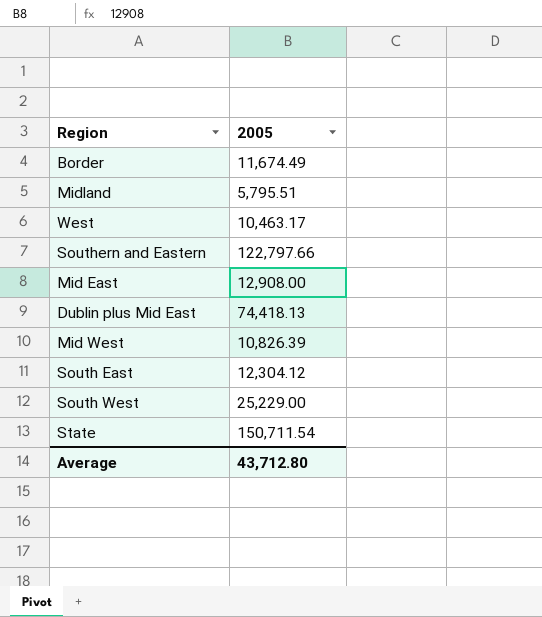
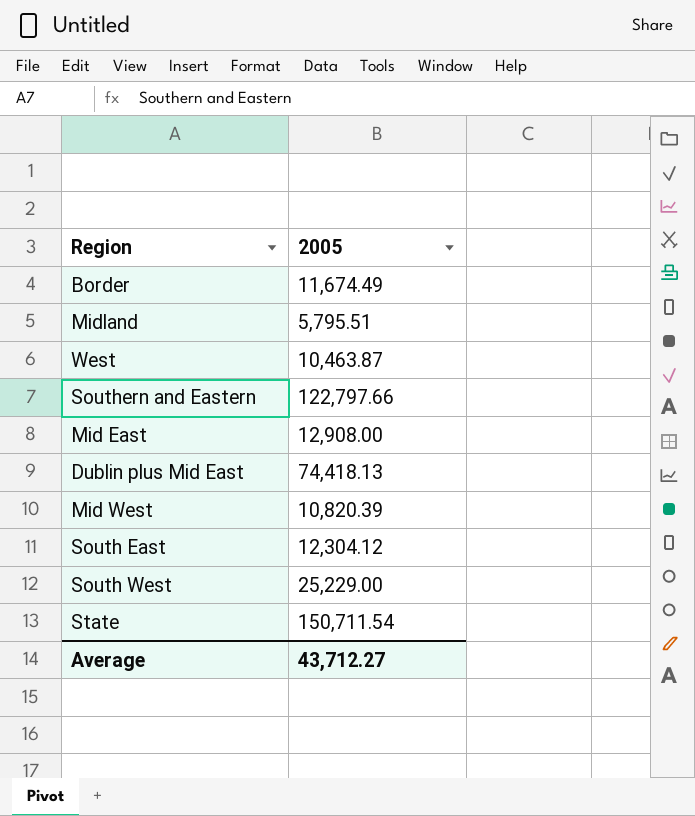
West | 2005: 10,463.17 -> 10,463.87
Mid West | 2005: 10,826.39 -> 10,820.39
Average | 2005: 43,712.80 -> 43,712.27

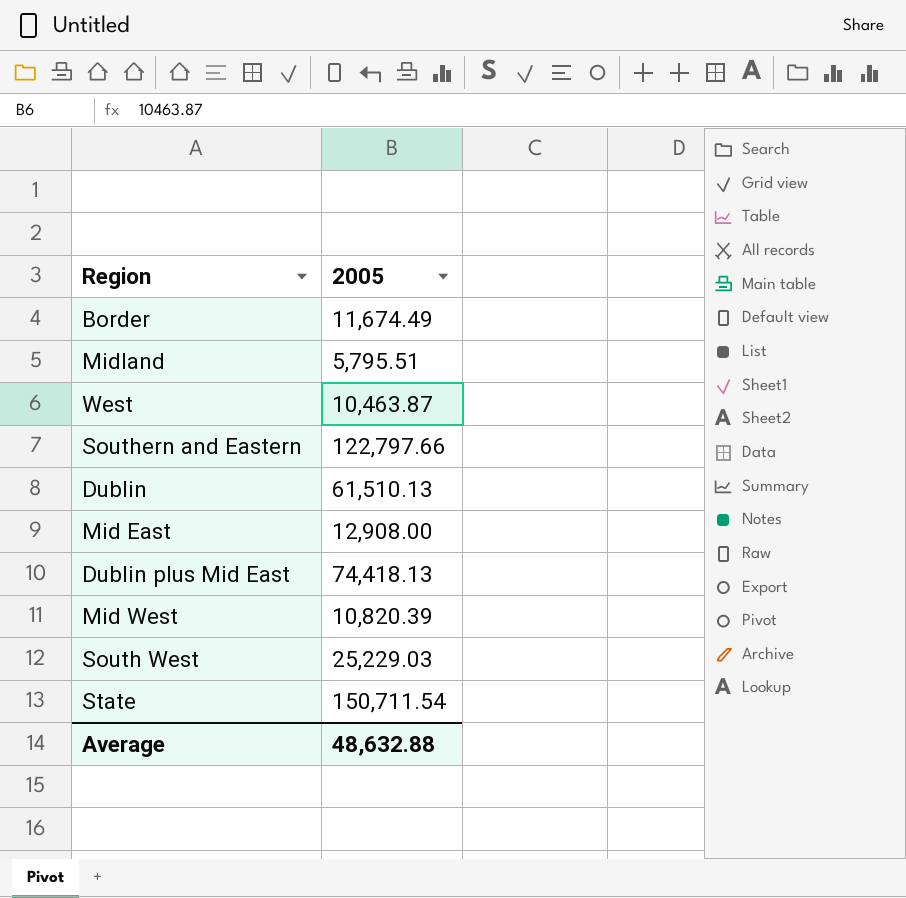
row South East: 12,304.12 -> none
row Dublin: none -> 61,510.13
South West | 2005: 25,229.00 -> 25,229.03
Average | 2005: 43,712.27 -> 48,632.88

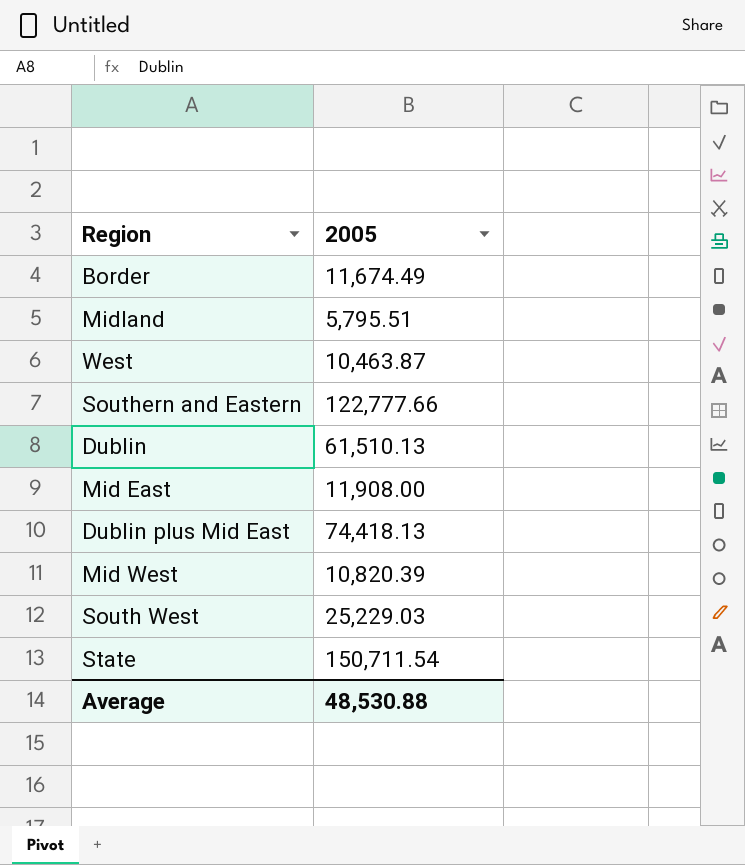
Southern and Eastern | 2005: 122,797.66 -> 122,777.66
Mid East | 2005: 12,908.00 -> 11,908.00
Average | 2005: 48,632.88 -> 48,530.88

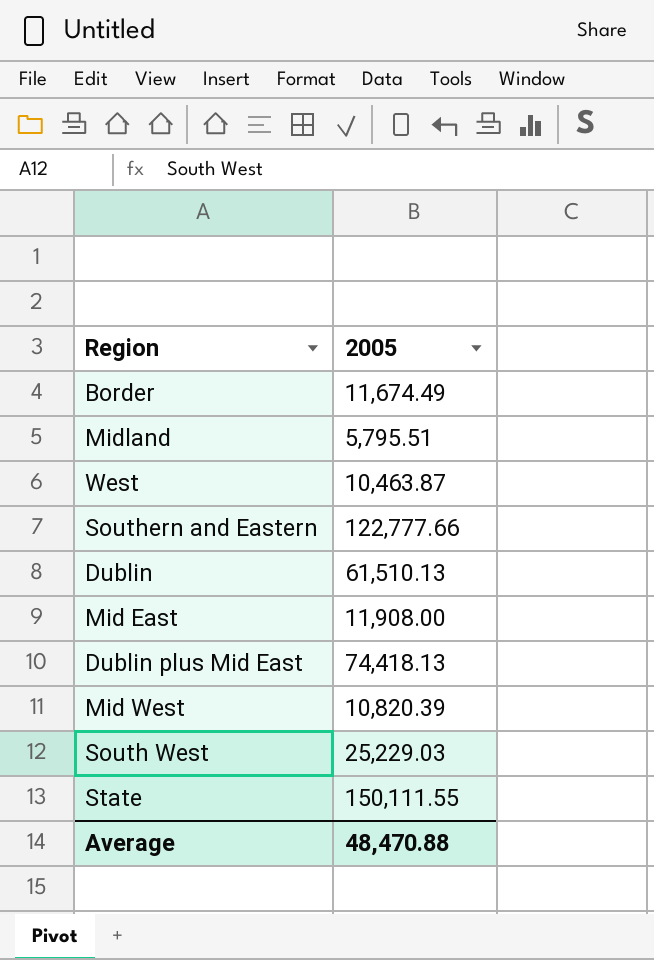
State | 2005: 150,711.54 -> 150,111.55
Average | 2005: 48,530.88 -> 48,470.88

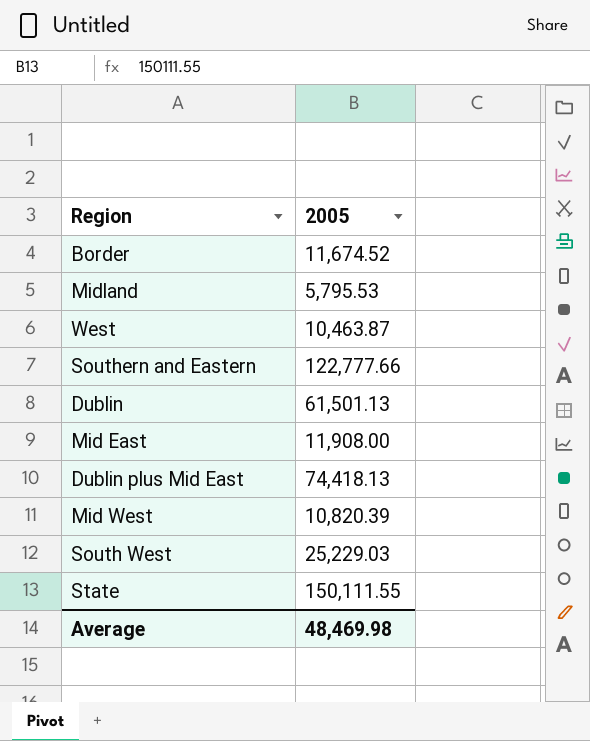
Border | 2005: 11,674.49 -> 11,674.52
Midland | 2005: 5,795.51 -> 5,795.53
Dublin | 2005: 61,510.13 -> 61,501.13
Average | 2005: 48,470.88 -> 48,469.98

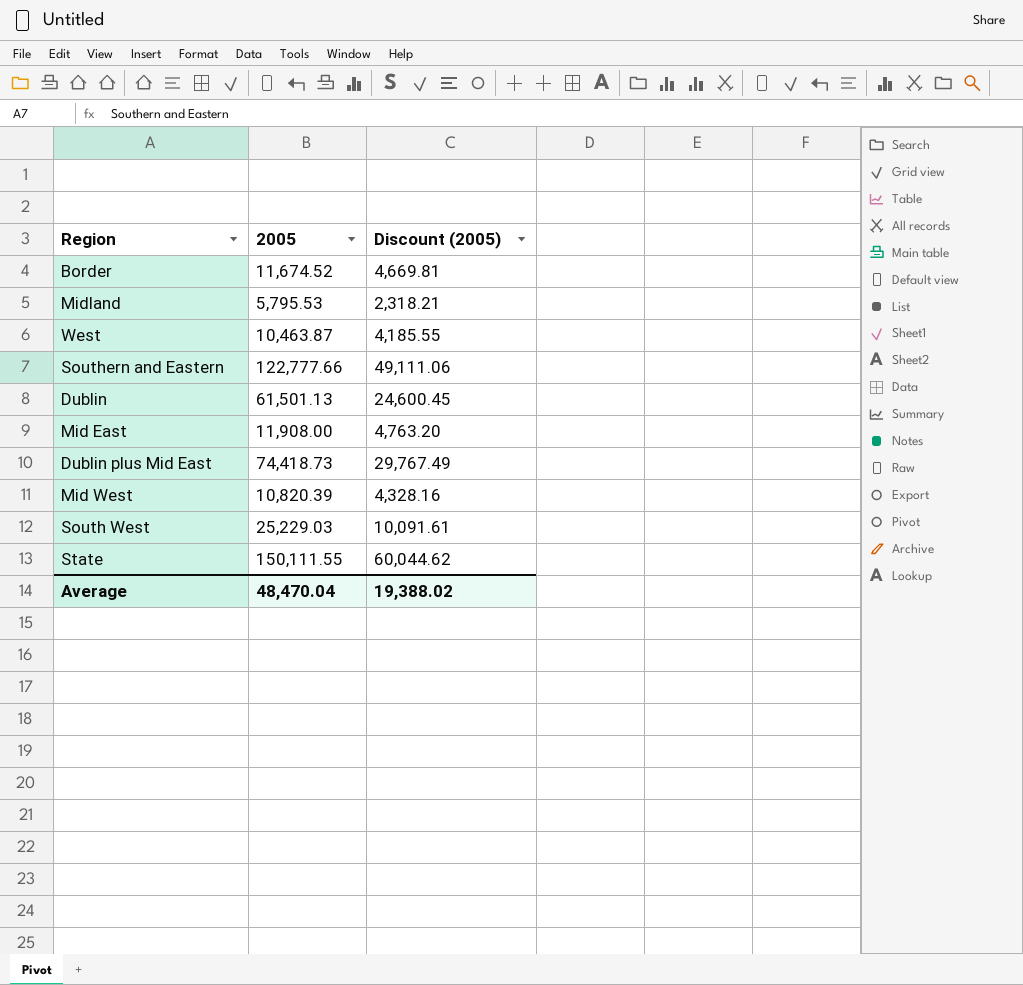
column Discount (2005) | formula: none -> [2005] * 0.4
Dublin plus Mid East | 2005: 74,418.13 -> 74,418.73
Average | 2005: 48,469.98 -> 48,470.04

